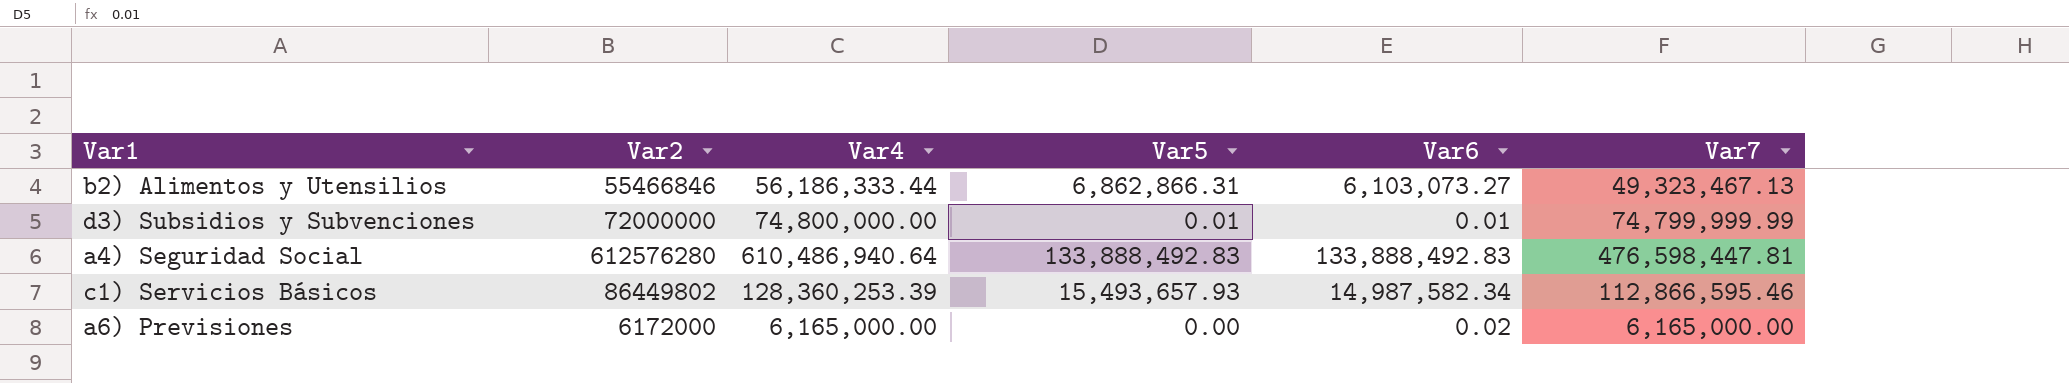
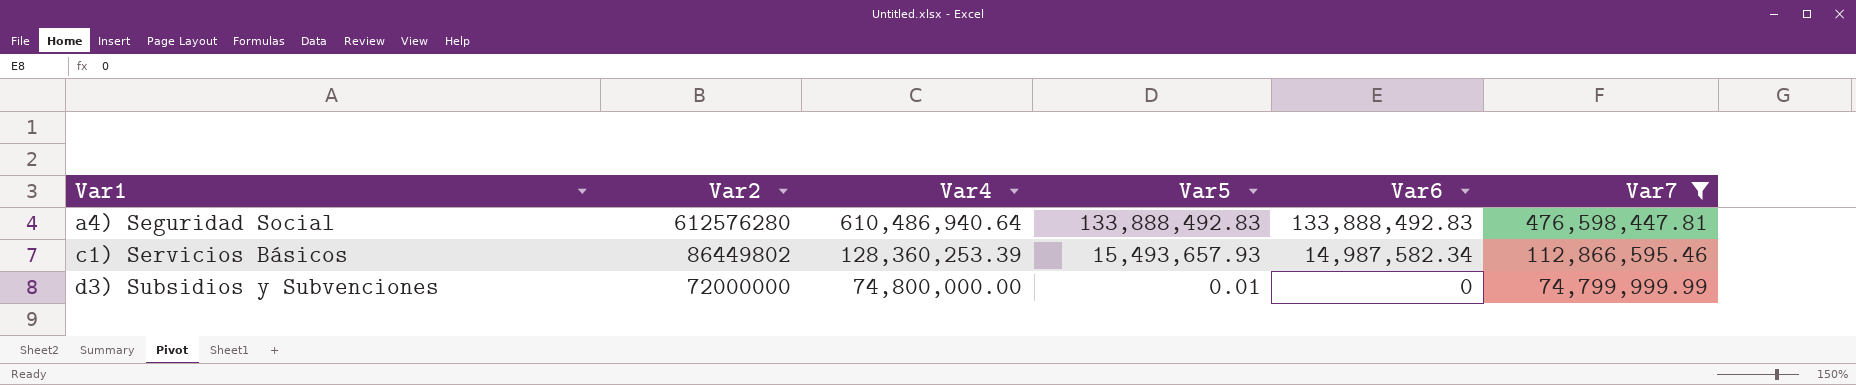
filter: none -> Var7 >= 74,799,999.99
row order: none -> Var1 ascending
d3) Subsidios y Subvenciones | Var6: 0.01 -> 0

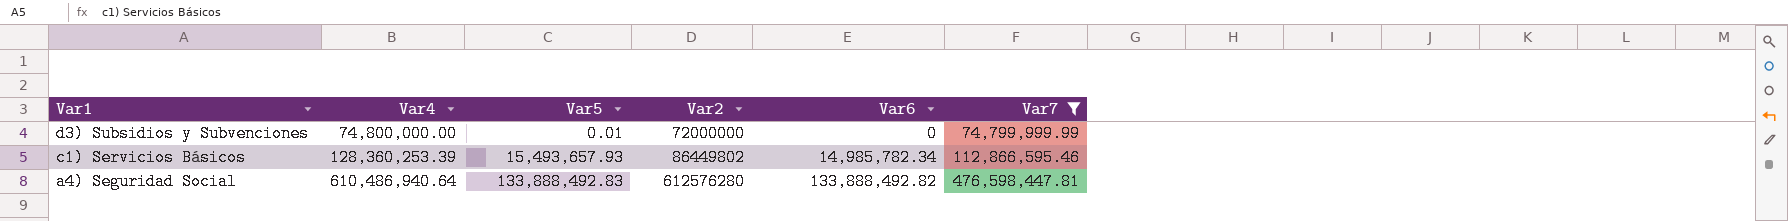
row order: Var1 ascending -> Var1 descending
column Var2 | position: 2 -> 4
c1) Servicios Básicos | Var6: 14,987,582.34 -> 14,985,782.34
a4) Seguridad Social | Var6: 133,888,492.83 -> 133,888,492.82

